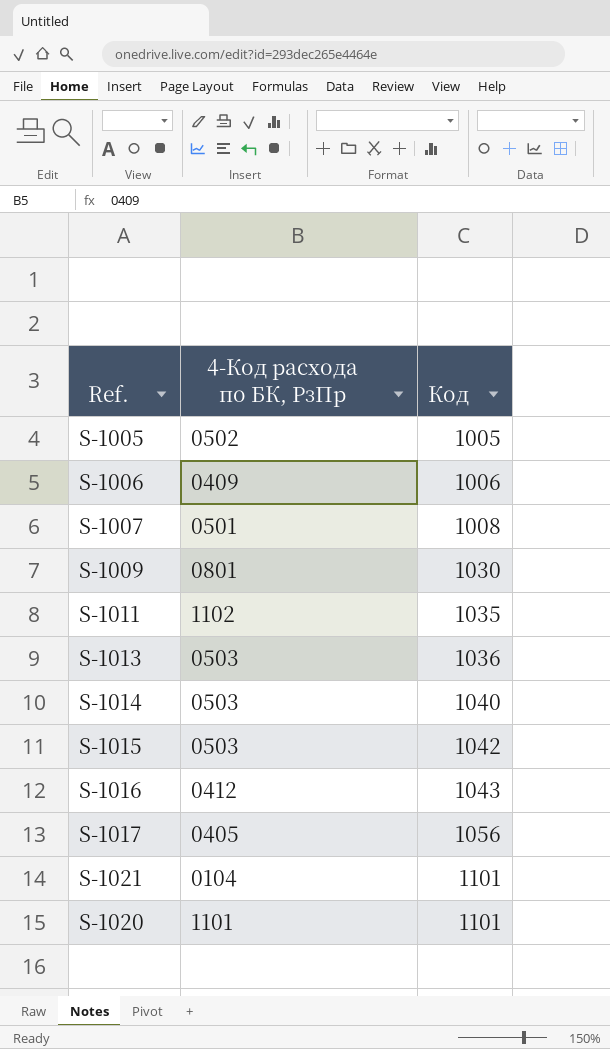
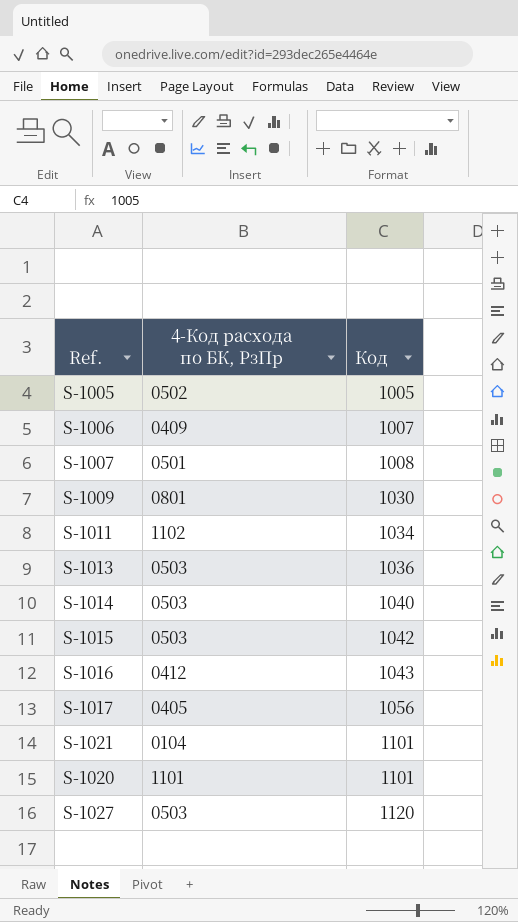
S-1006 | Код: 1006 -> 1007
S-1011 | Код: 1035 -> 1034
row S-1027: none -> 0503 | 1120

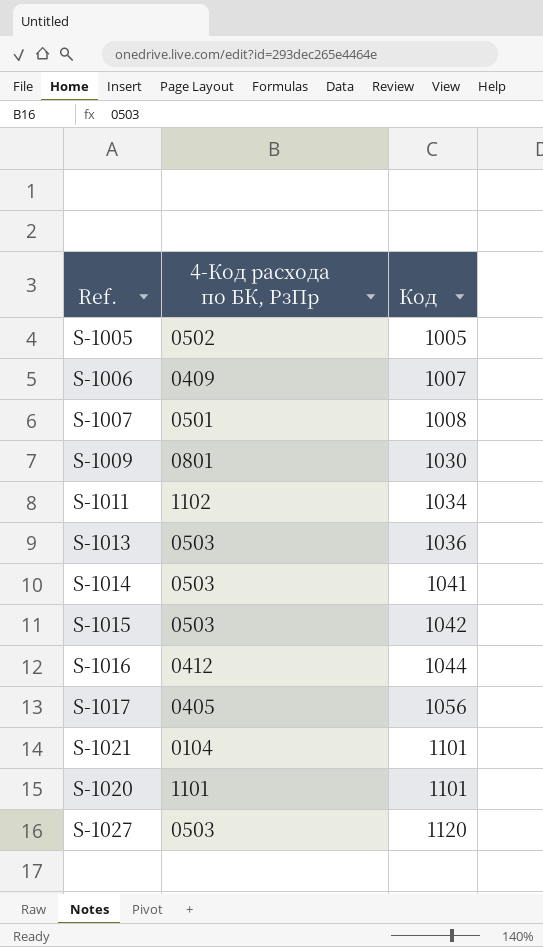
S-1014 | Код: 1040 -> 1041
S-1016 | Код: 1043 -> 1044

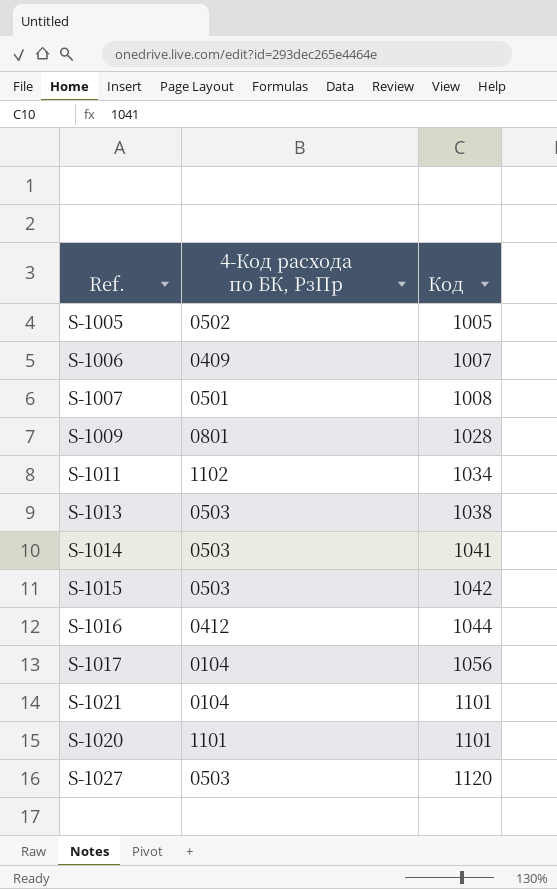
S-1009 | Код: 1030 -> 1028
S-1013 | Код: 1036 -> 1038
S-1017 | 4-Код расхода по БК, РзПр: 0405 -> 0104

